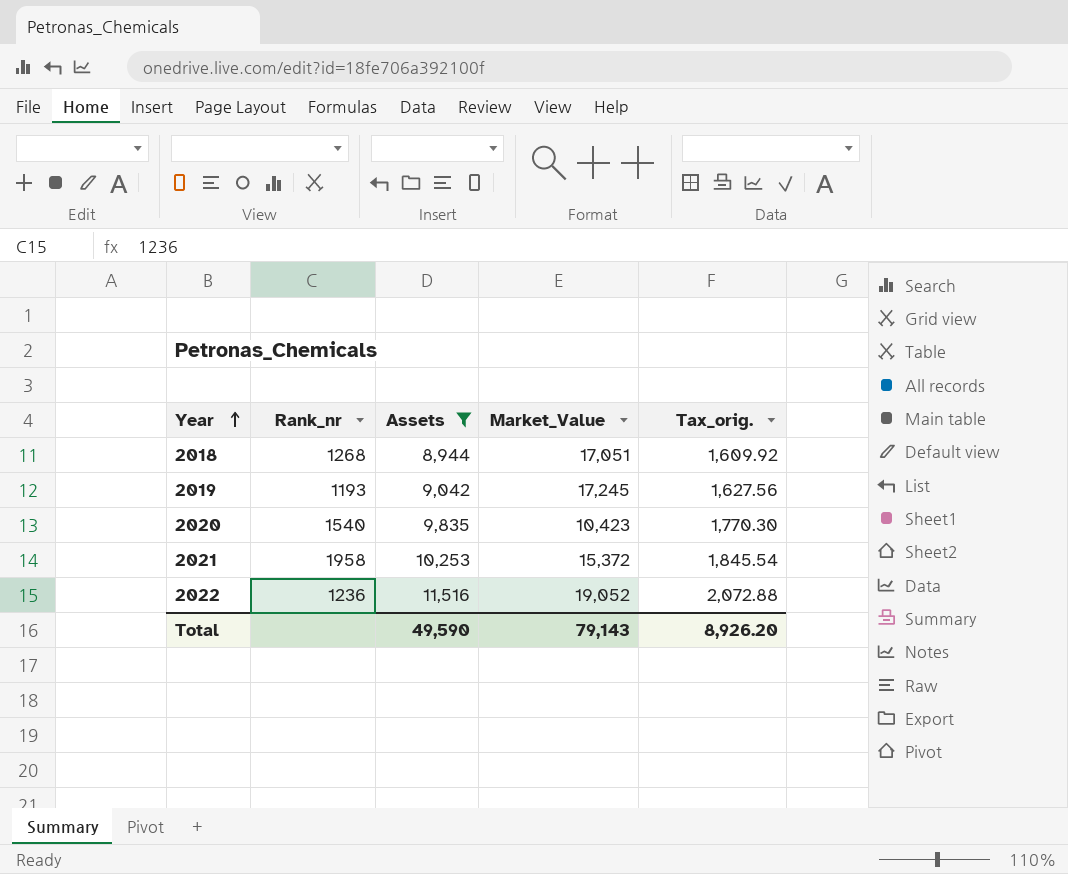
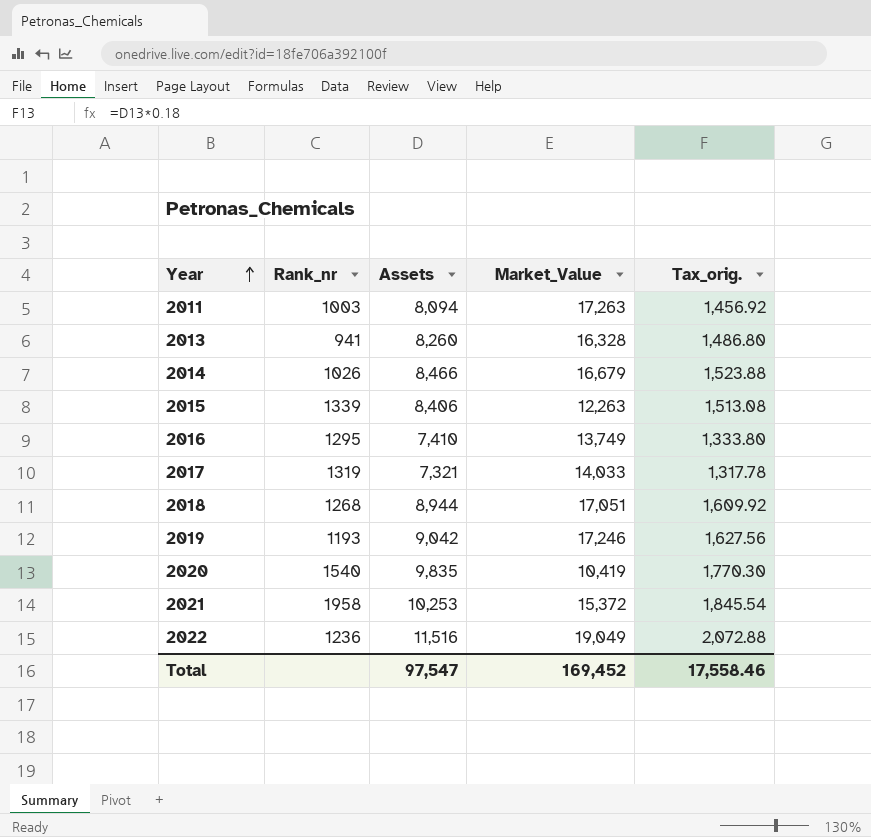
filter: Assets >= 8,944 -> none
2019 | Market_Value: 17,245 -> 17,246
2020 | Market_Value: 10,423 -> 10,419
2022 | Market_Value: 19,052 -> 19,049
Total | Assets: 49,590 -> 97,547
Total | Market_Value: 79,143 -> 169,452
Total | Tax_orig.: 8,926.20 -> 17,558.46

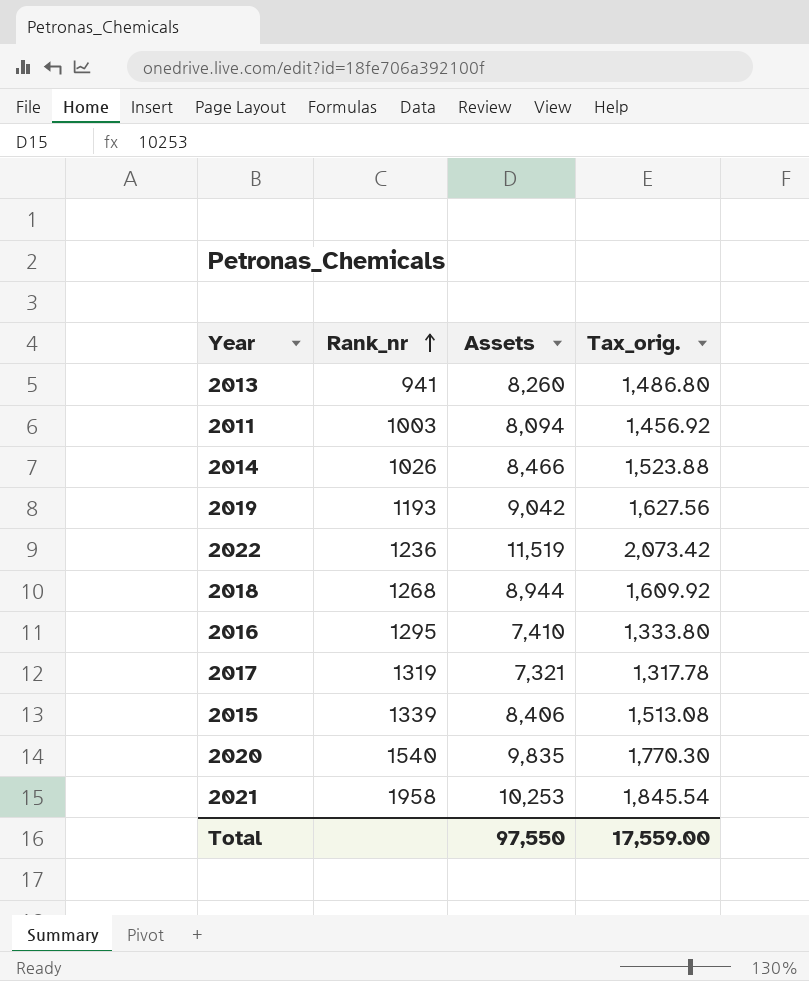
row order: Year ascending -> Rank_nr ascending
column Market_Value | position: 4 -> none
2022 | Assets: 11,516 -> 11,519
2022 | Tax_orig.: 2,072.88 -> 2,073.42
Total | Assets: 97,547 -> 97,550
Total | Tax_orig.: 17,558.46 -> 17,559.00

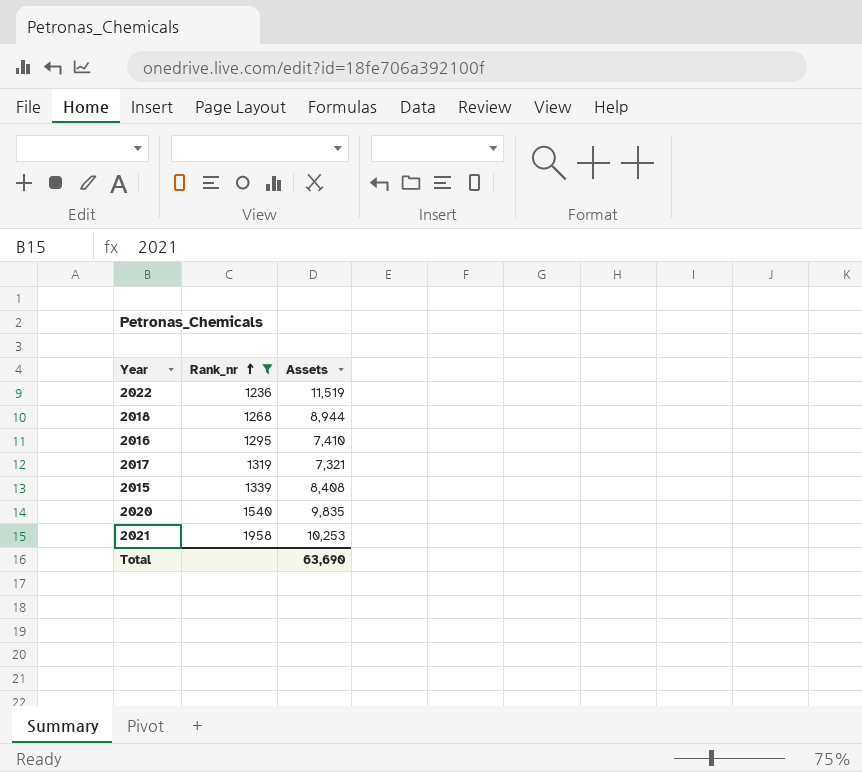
filter: none -> Rank_nr >= 1236
column Tax_orig. | formula: [Assets] * 0.18 -> none
2015 | Assets: 8,406 -> 8,408
Total | Assets: 97,550 -> 63,690

